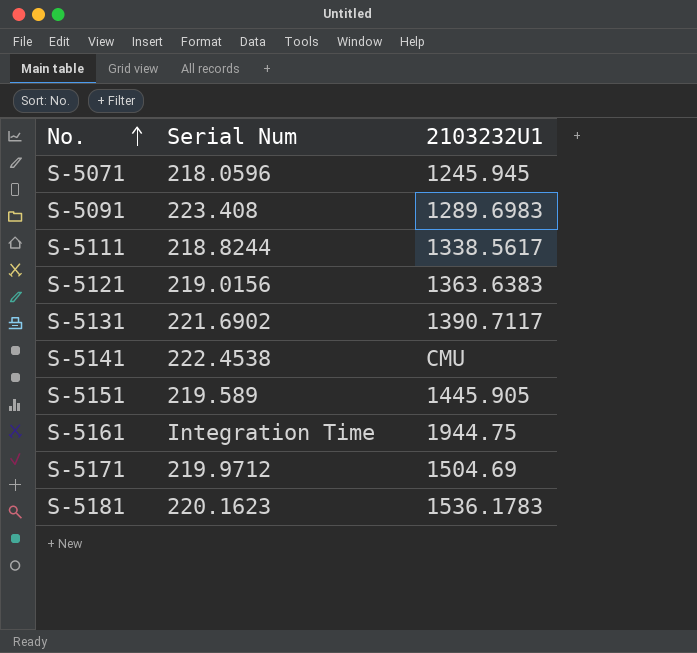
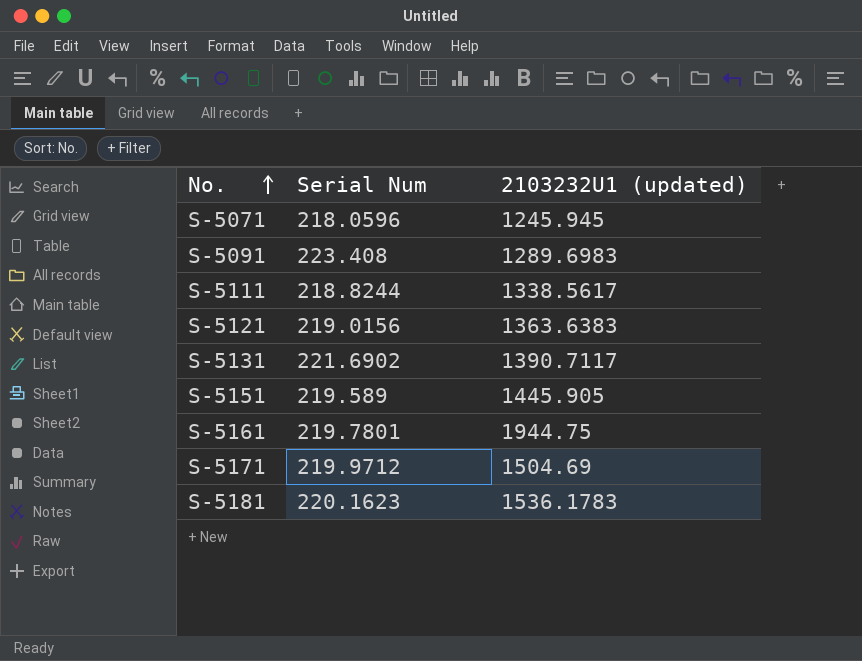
column name: 2103232U1 -> 2103232U1 (updated)
row S-5141: 222.4538 | CMU -> none
S-5161 | Serial Num: Integration Time -> 219.7801

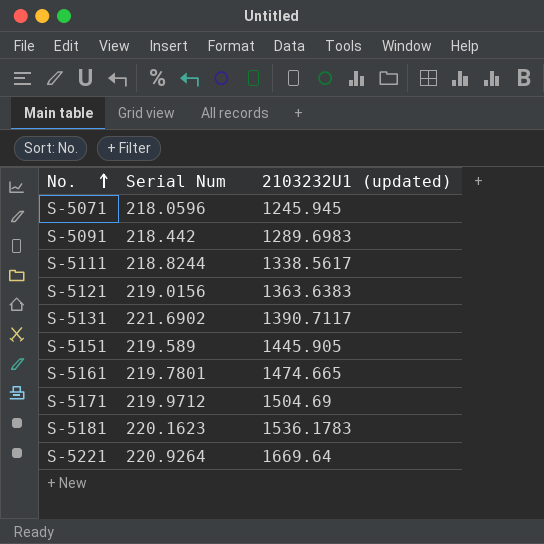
S-5091 | Serial Num: 223.408 -> 218.442
S-5161 | 2103232U1 (updated): 1944.75 -> 1474.665
row S-5221: none -> 220.9264 | 1669.64

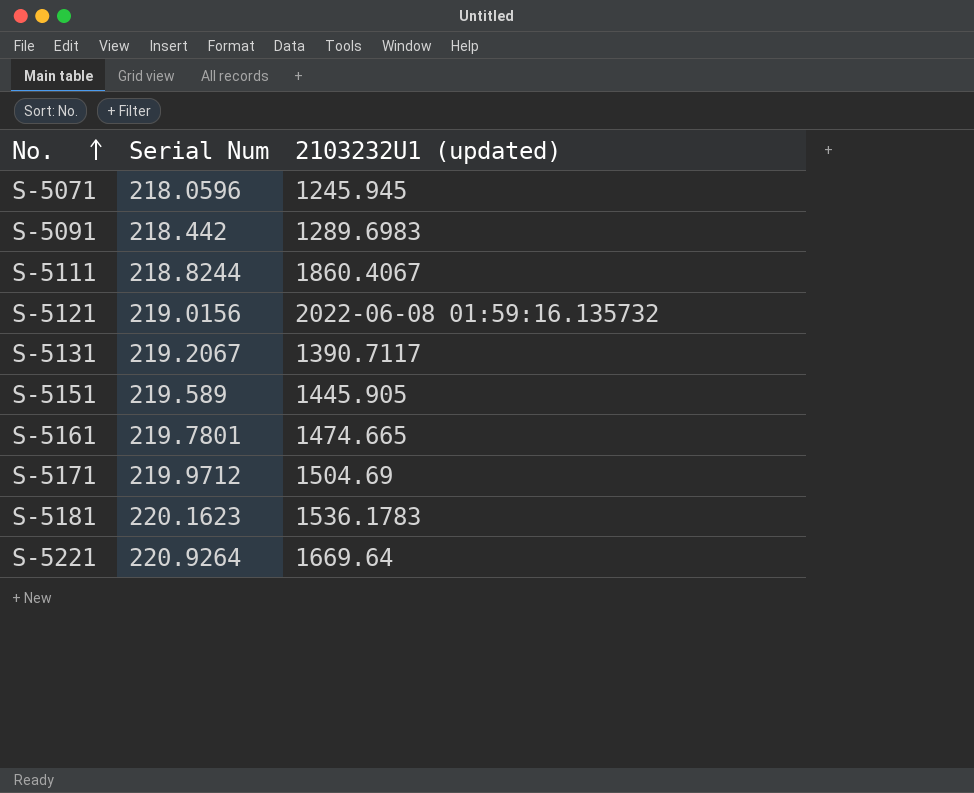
S-5111 | 2103232U1 (updated): 1338.5617 -> 1860.4067
S-5121 | 2103232U1 (updated): 1363.6383 -> 2022-06-08 01:59:16.135732
S-5131 | Serial Num: 221.6902 -> 219.2067

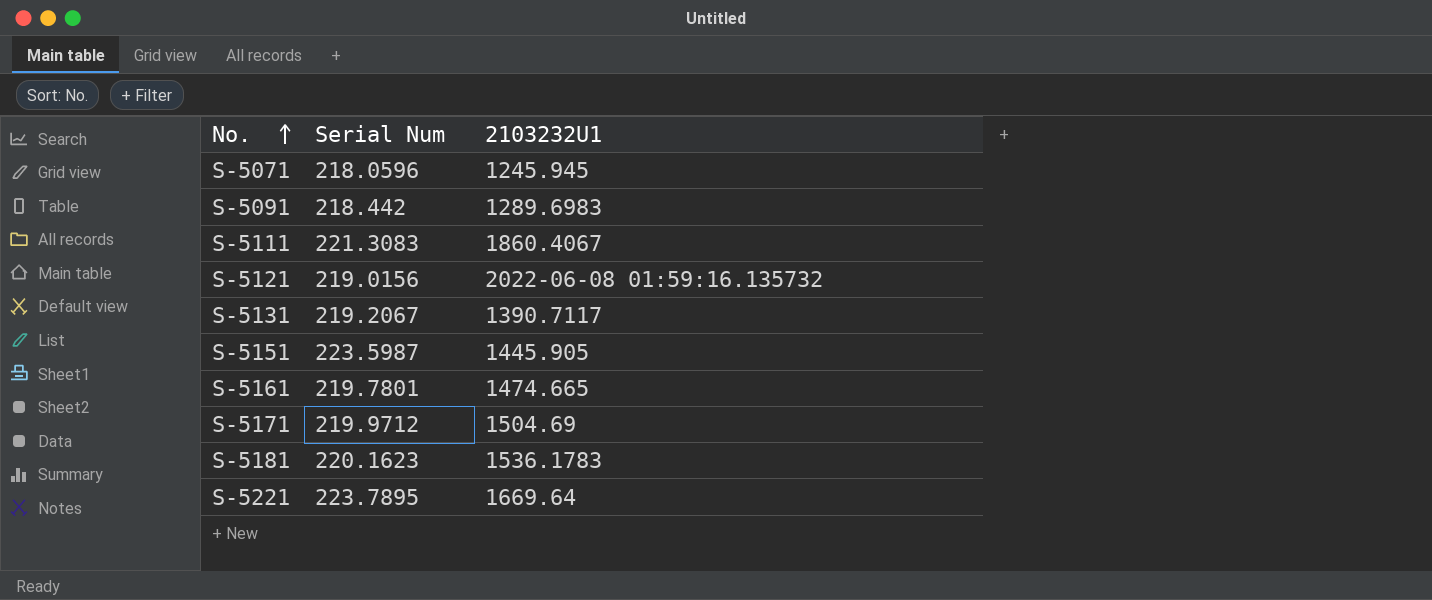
column name: 2103232U1 (updated) -> 2103232U1
S-5111 | Serial Num: 218.8244 -> 221.3083
S-5151 | Serial Num: 219.589 -> 223.5987
S-5221 | Serial Num: 220.9264 -> 223.7895

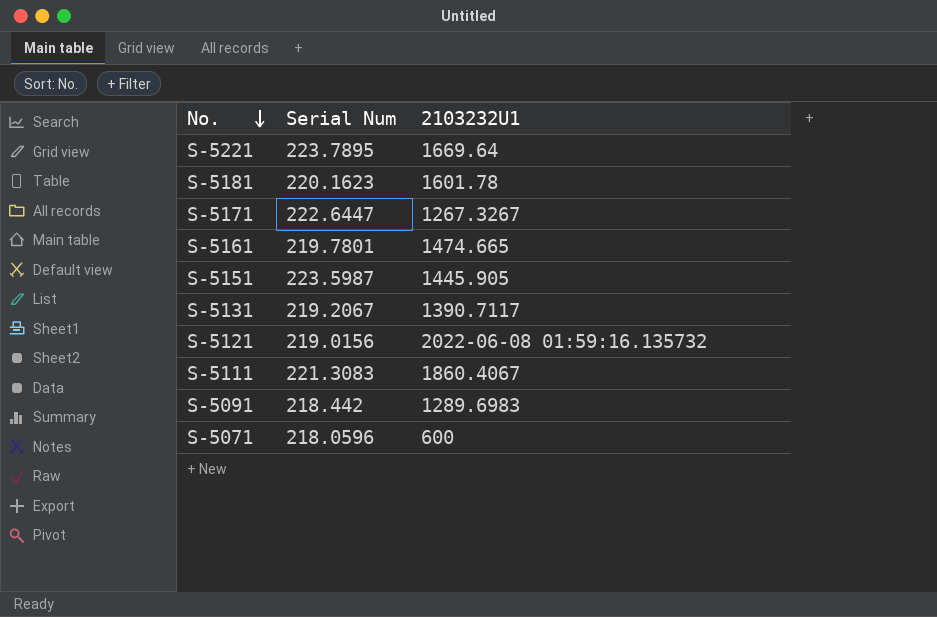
row order: No. ascending -> No. descending
S-5181 | 2103232U1: 1536.1783 -> 1601.78
S-5171 | Serial Num: 219.9712 -> 222.6447
S-5171 | 2103232U1: 1504.69 -> 1267.3267
S-5071 | 2103232U1: 1245.945 -> 600

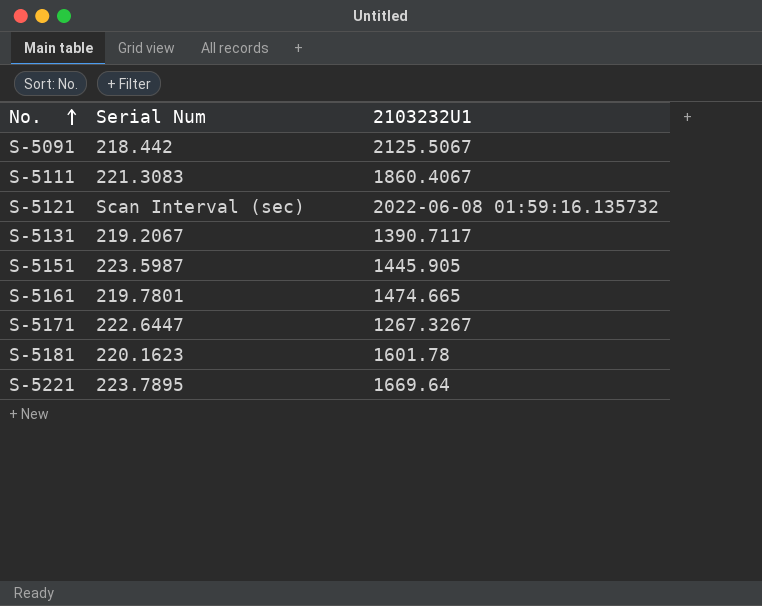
row order: No. descending -> No. ascending
row S-5071: 218.0596 | 600 -> none
S-5091 | 2103232U1: 1289.6983 -> 2125.5067
S-5121 | Serial Num: 219.0156 -> Scan Interval (sec)

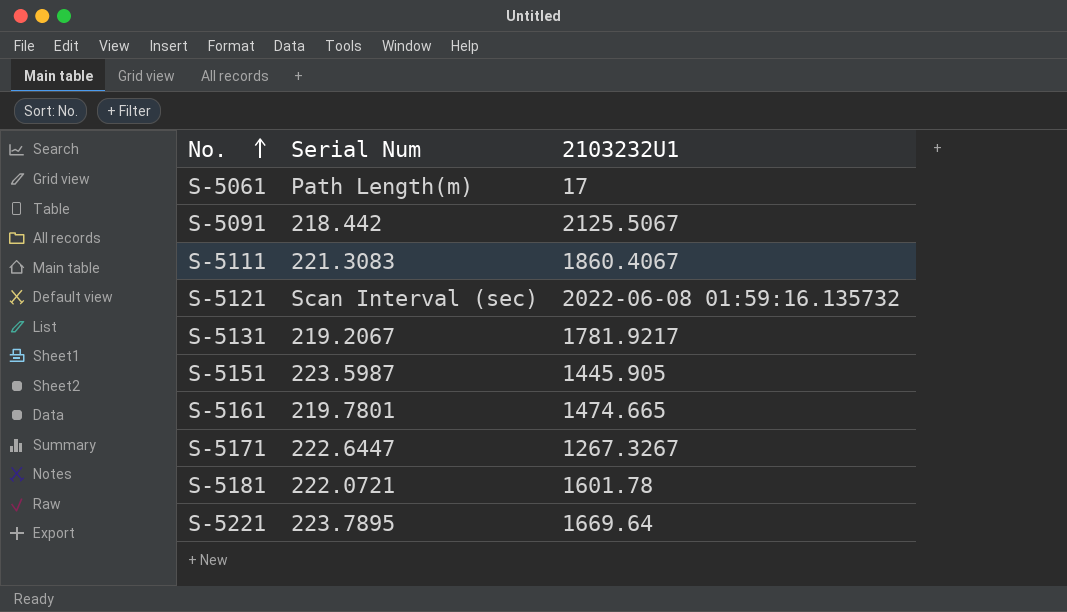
row S-5061: none -> Path Length(m) | 17
S-5131 | 2103232U1: 1390.7117 -> 1781.9217
S-5181 | Serial Num: 220.1623 -> 222.0721

